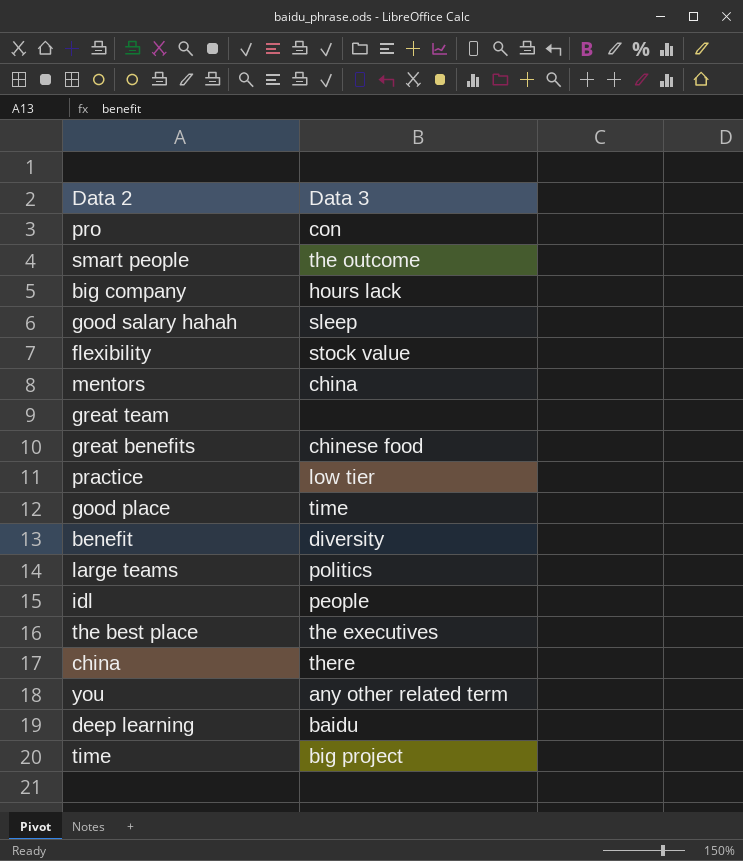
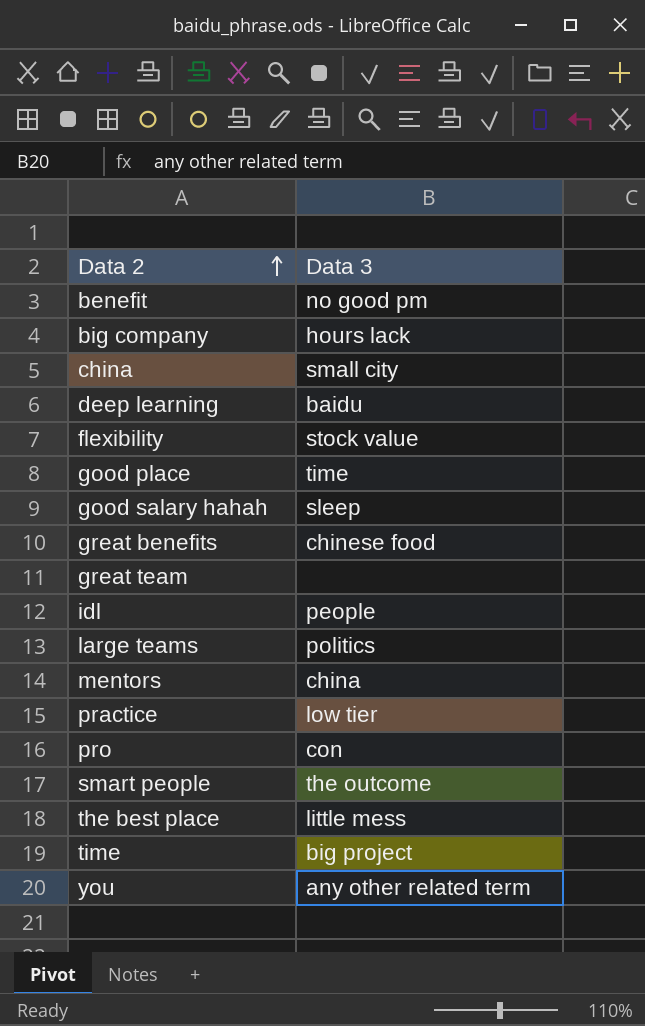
row order: none -> Data 2 ascending
benefit | Data 3: diversity -> no good pm
china | Data 3: there -> small city
the best place | Data 3: the executives -> little mess

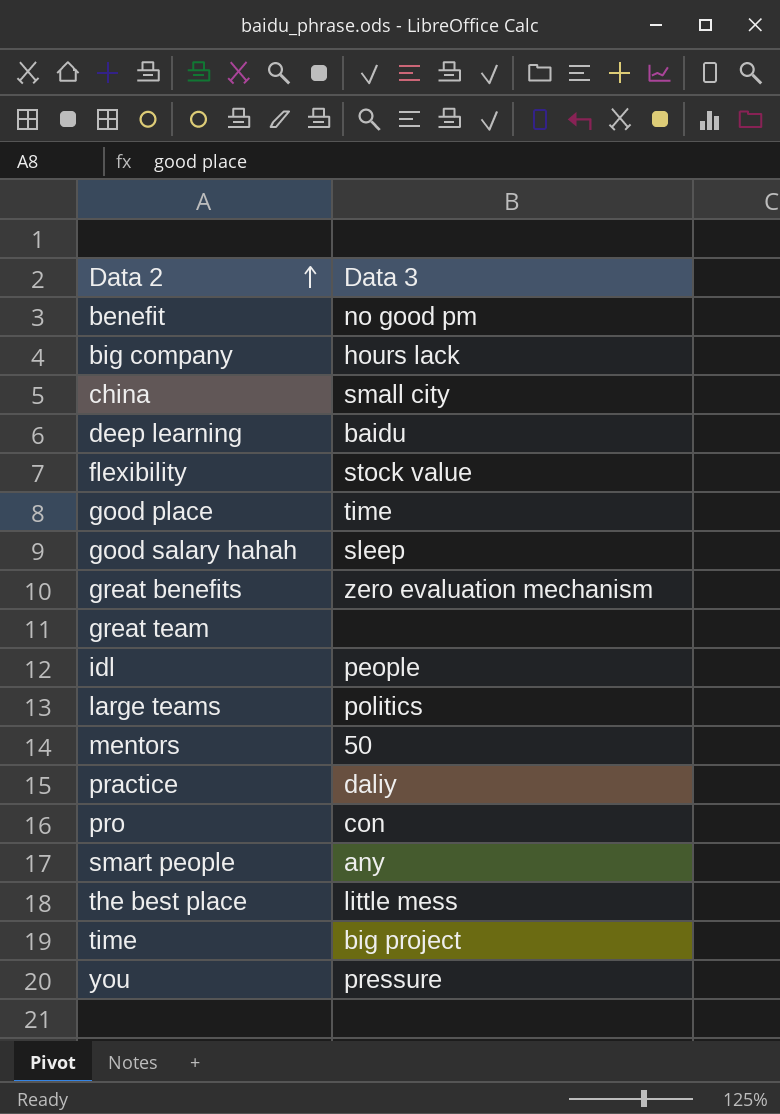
great benefits | Data 3: chinese food -> zero evaluation mechanism
mentors | Data 3: china -> 50
practice | Data 3: low tier -> daliy
smart people | Data 3: the outcome -> any
you | Data 3: any other related term -> pressure

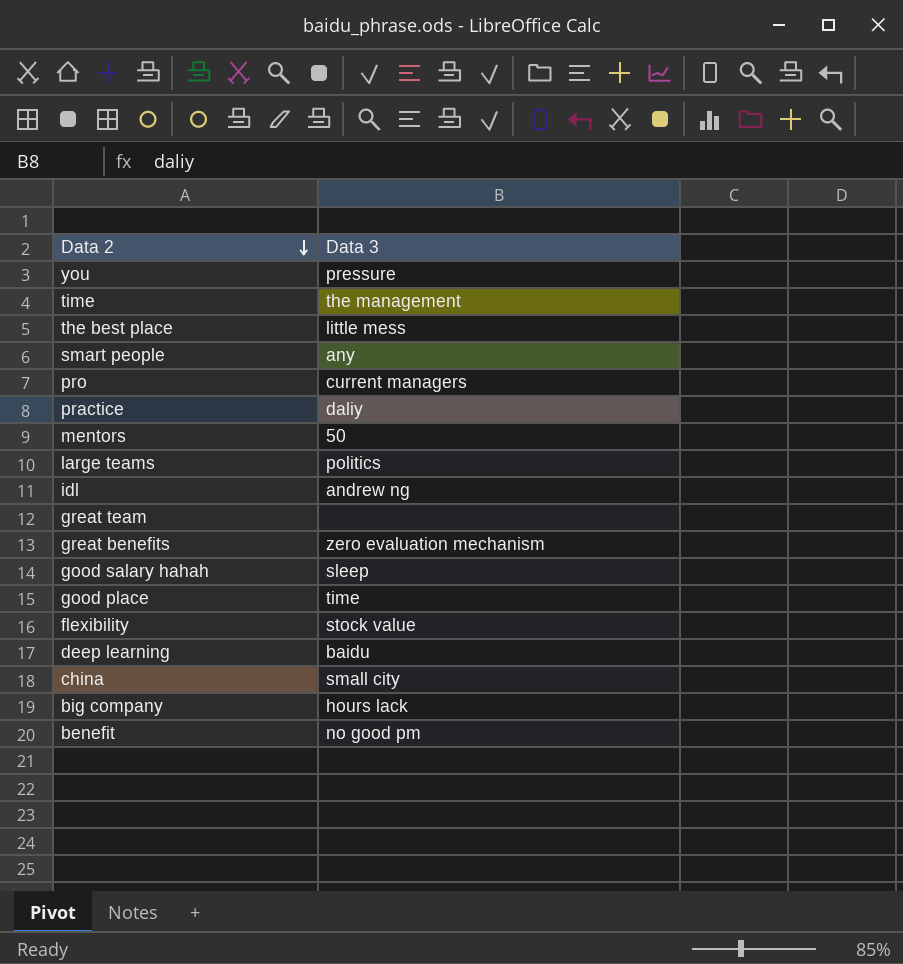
row order: Data 2 ascending -> Data 2 descending
time | Data 3: big project -> the management
pro | Data 3: con -> current managers
idl | Data 3: people -> andrew ng

